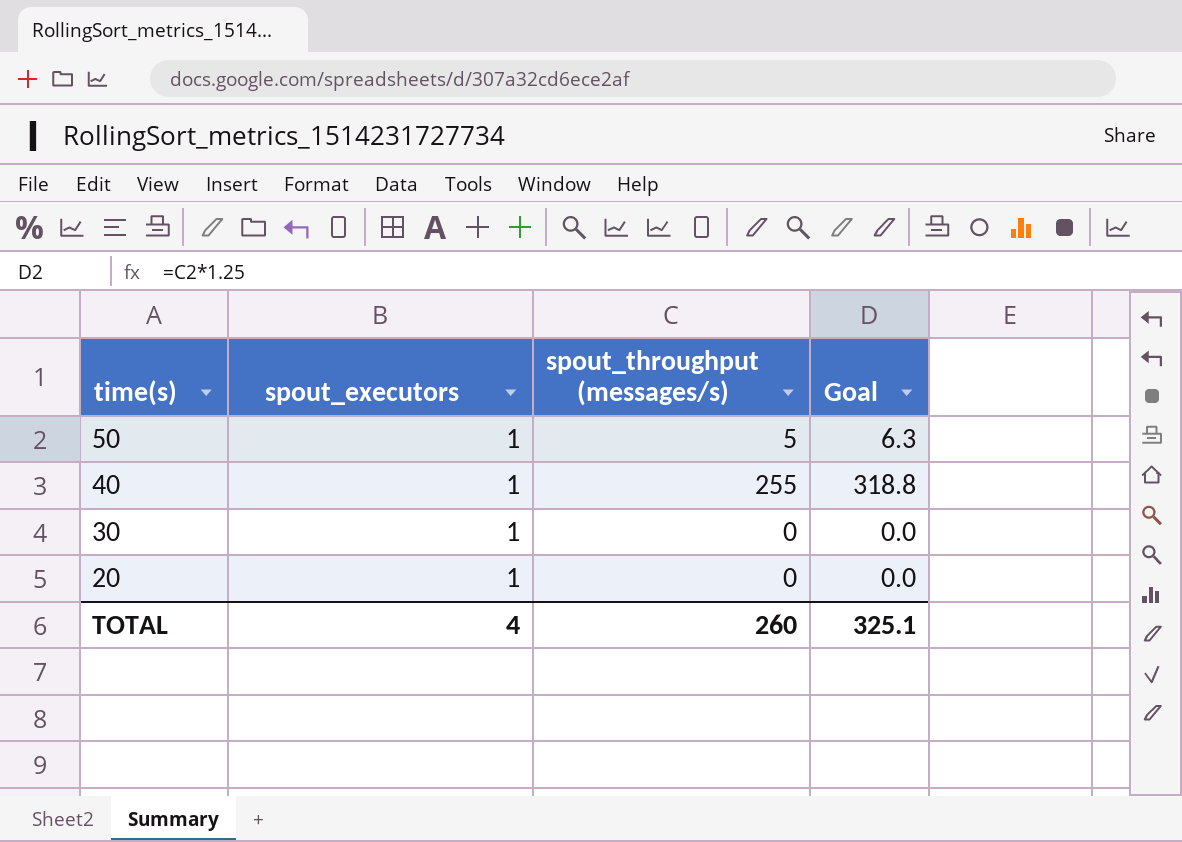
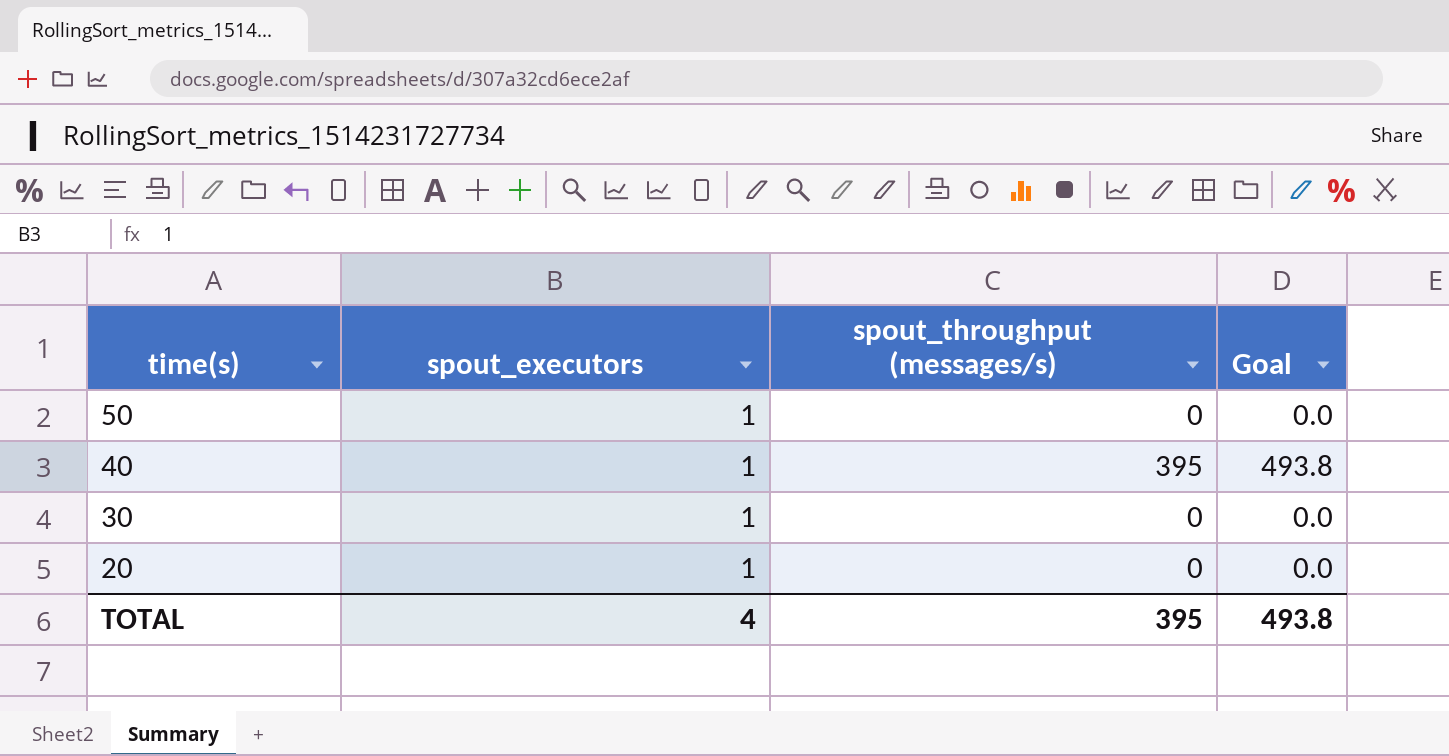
50 | spout_throughput (messages/s): 5 -> 0
50 | Goal: 6.3 -> 0.0
40 | spout_throughput (messages/s): 255 -> 395
40 | Goal: 318.8 -> 493.8
TOTAL | spout_throughput (messages/s): 260 -> 395
TOTAL | Goal: 325.1 -> 493.8

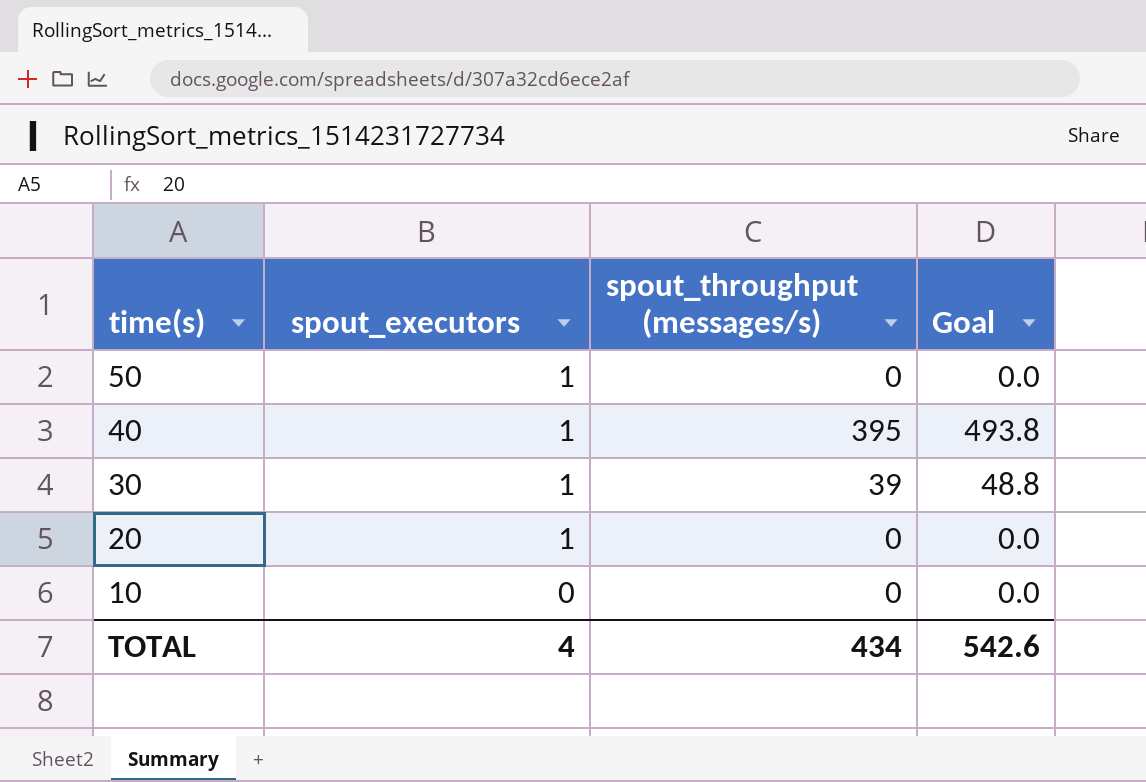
30 | spout_throughput (messages/s): 0 -> 39
30 | Goal: 0.0 -> 48.8
row 10: none -> 0 | 0 | 0.0
TOTAL | spout_throughput (messages/s): 395 -> 434
TOTAL | Goal: 493.8 -> 542.6

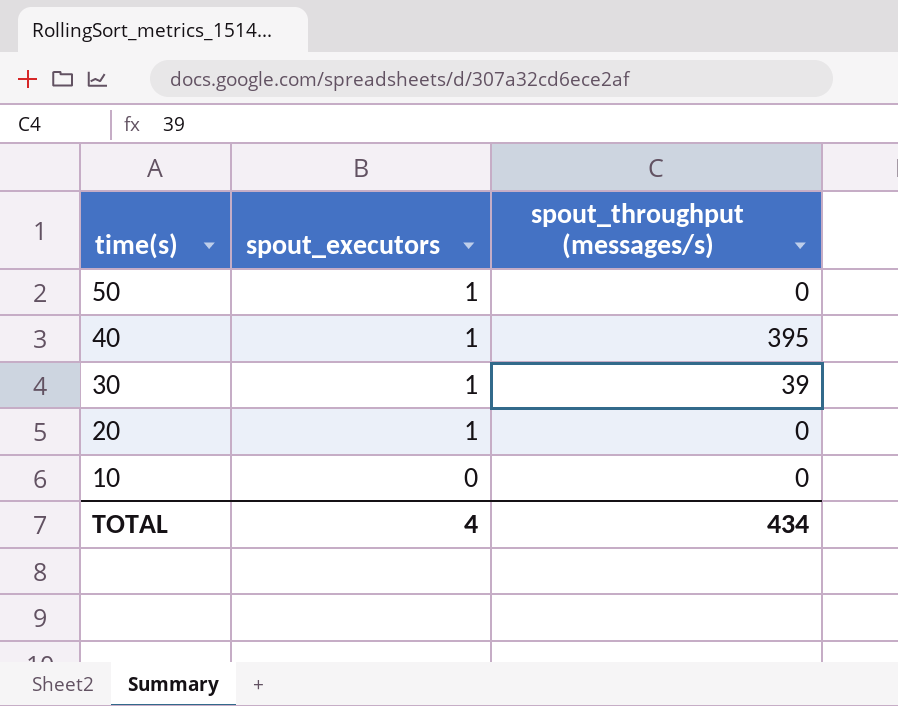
column Goal | formula: [spout_throughput (messages/s)] * 1.25 -> none

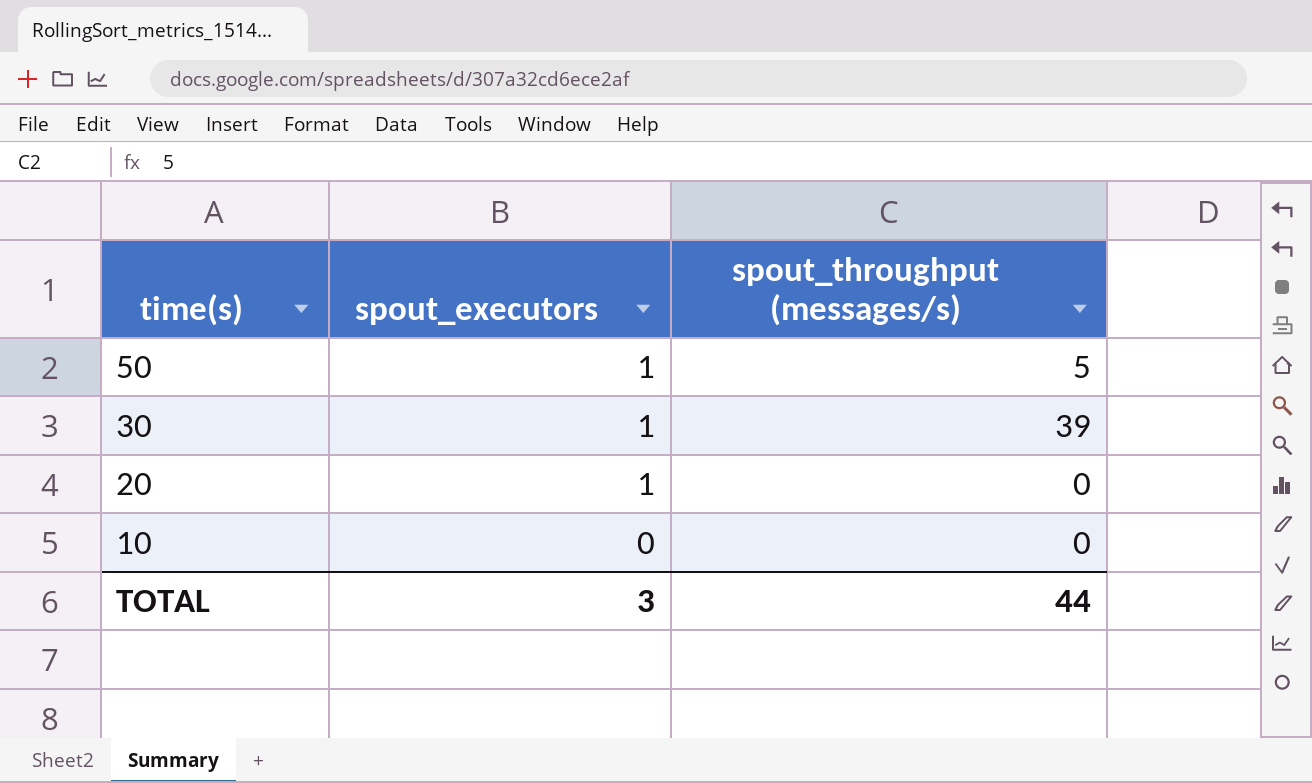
row 40: 1 | 395 -> none
50 | spout_throughput (messages/s): 0 -> 5
TOTAL | spout_executors: 4 -> 3
TOTAL | spout_throughput (messages/s): 434 -> 44

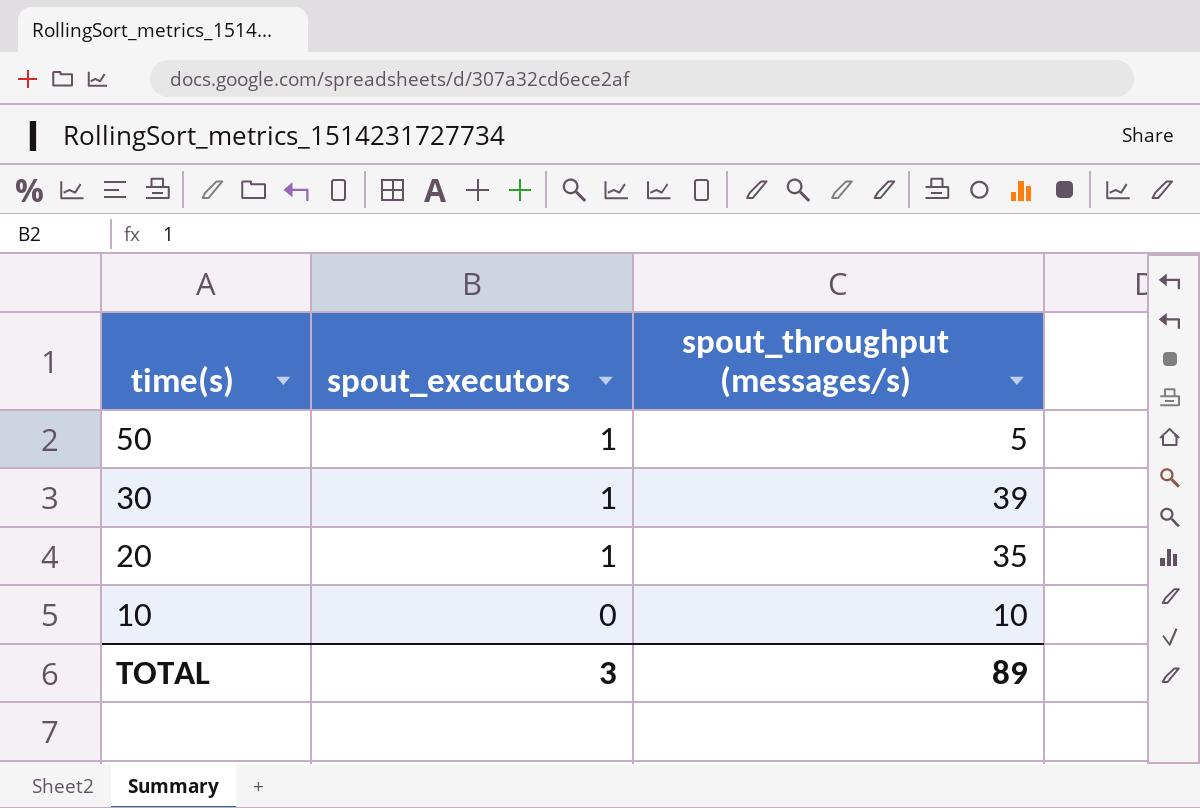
20 | spout_throughput (messages/s): 0 -> 35
10 | spout_throughput (messages/s): 0 -> 10
TOTAL | spout_throughput (messages/s): 44 -> 89

